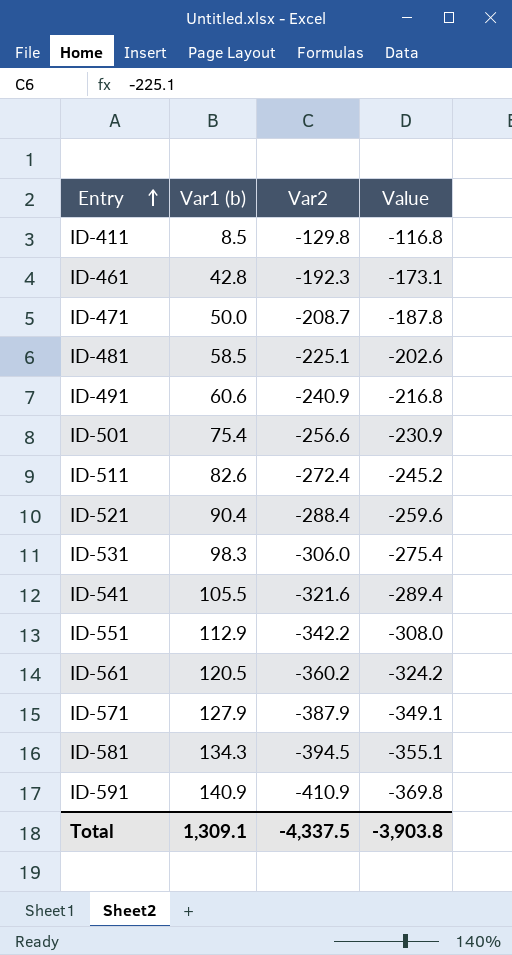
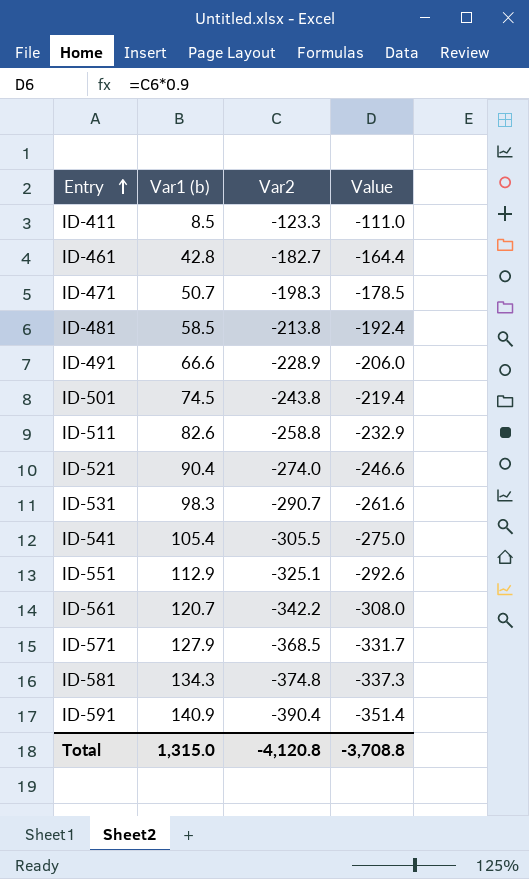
ID-411 | Var2: -129.8 -> -123.3
ID-411 | Value: -116.8 -> -111.0
ID-461 | Var2: -192.3 -> -182.7
ID-461 | Value: -173.1 -> -164.4
ID-471 | Var1 (b): 50.0 -> 50.7
ID-471 | Var2: -208.7 -> -198.3
ID-471 | Value: -187.8 -> -178.5
ID-481 | Var2: -225.1 -> -213.8
ID-481 | Value: -202.6 -> -192.4
ID-491 | Var1 (b): 60.6 -> 66.6
ID-491 | Var2: -240.9 -> -228.9
ID-491 | Value: -216.8 -> -206.0
ID-501 | Var1 (b): 75.4 -> 74.5
ID-501 | Var2: -256.6 -> -243.8
ID-501 | Value: -230.9 -> -219.4
ID-511 | Var2: -272.4 -> -258.8
ID-511 | Value: -245.2 -> -232.9
ID-521 | Var2: -288.4 -> -274.0
ID-521 | Value: -259.6 -> -246.6
ID-531 | Var2: -306.0 -> -290.7
ID-531 | Value: -275.4 -> -261.6
ID-541 | Var1 (b): 105.5 -> 105.4
ID-541 | Var2: -321.6 -> -305.5
ID-541 | Value: -289.4 -> -275.0
ID-551 | Var2: -342.2 -> -325.1
ID-551 | Value: -308.0 -> -292.6
ID-561 | Var1 (b): 120.5 -> 120.7
ID-561 | Var2: -360.2 -> -342.2
ID-561 | Value: -324.2 -> -308.0
ID-571 | Var2: -387.9 -> -368.5
ID-571 | Value: -349.1 -> -331.7
ID-581 | Var2: -394.5 -> -374.8
ID-581 | Value: -355.1 -> -337.3
ID-591 | Var2: -410.9 -> -390.4
ID-591 | Value: -369.8 -> -351.4
Total | Var1 (b): 1,309.1 -> 1,315.0
Total | Var2: -4,337.5 -> -4,120.8
Total | Value: -3,903.8 -> -3,708.8

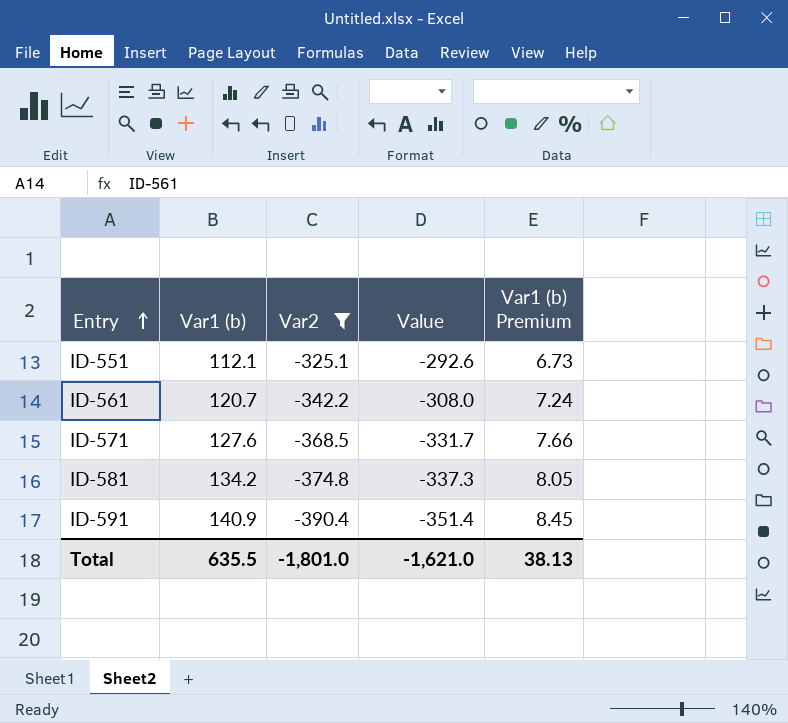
filter: none -> Var2 <= -325.1
column Var1 (b) Premium | formula: none -> [Var1 (b)] * 0.06
ID-551 | Var1 (b): 112.9 -> 112.1
ID-571 | Var1 (b): 127.9 -> 127.6
ID-581 | Var1 (b): 134.3 -> 134.2
Total | Var1 (b): 1,315.0 -> 635.5
Total | Var2: -4,120.8 -> -1,801.0
Total | Value: -3,708.8 -> -1,621.0

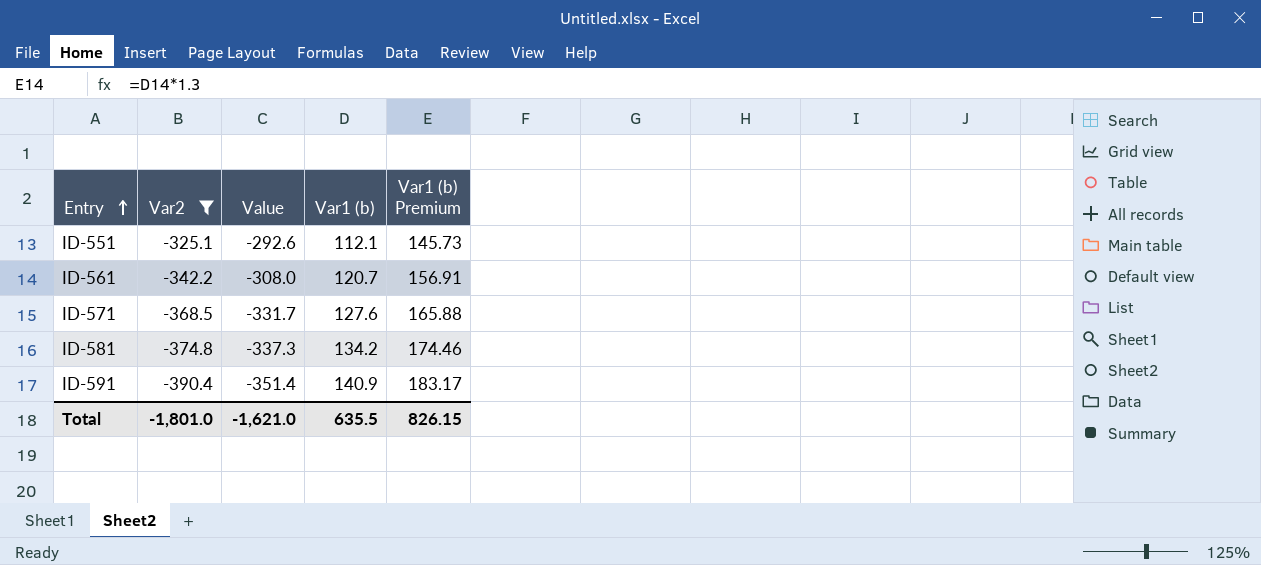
column Var1 (b) | position: 2 -> 4
column Var1 (b) Premium | formula: [Var1 (b)] * 0.06 -> [Var1 (b)] * 1.3
Total | Var1 (b) Premium: 38.13 -> 826.15

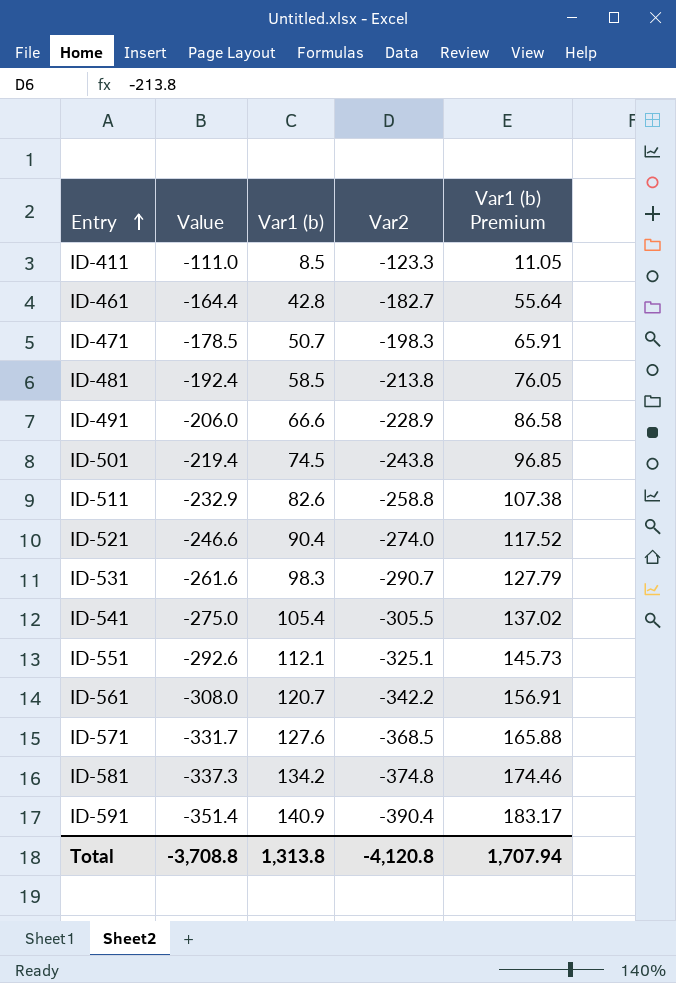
filter: Var2 <= -325.1 -> none
column Var2 | position: 2 -> 4
Total | Value: -1,621.0 -> -3,708.8
Total | Var1 (b): 635.5 -> 1,313.8
Total | Var2: -1,801.0 -> -4,120.8
Total | Var1 (b) Premium: 826.15 -> 1,707.94

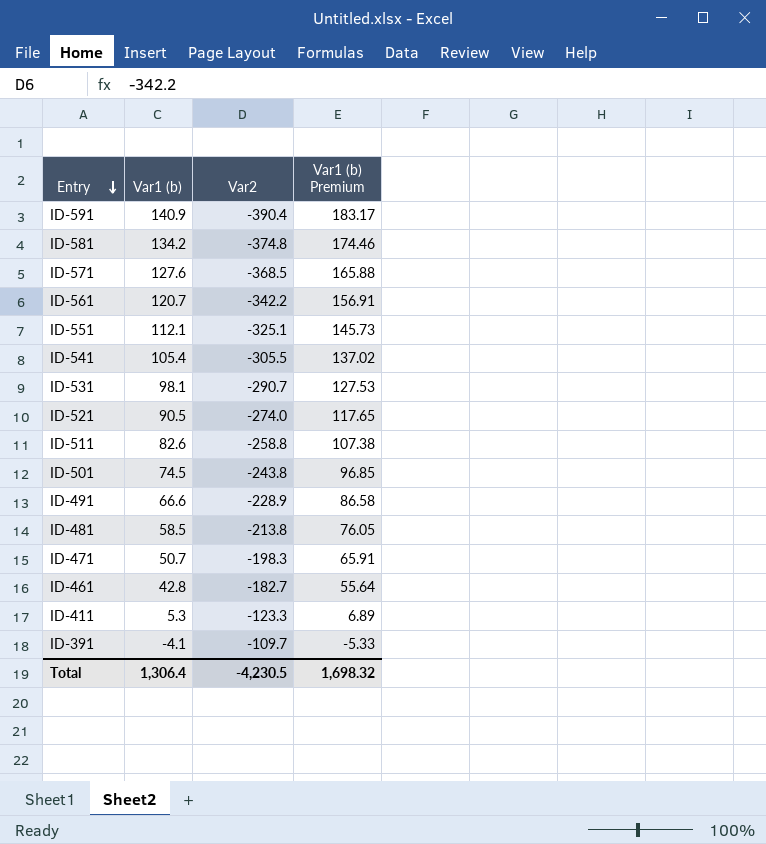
row order: Entry ascending -> Entry descending
column Value | formula: [Var2] * 0.9 -> none
ID-531 | Var1 (b): 98.3 -> 98.1
ID-531 | Var1 (b) Premium: 127.79 -> 127.53
ID-521 | Var1 (b): 90.4 -> 90.5
ID-521 | Var1 (b) Premium: 117.52 -> 117.65
ID-411 | Var1 (b): 8.5 -> 5.3
ID-411 | Var1 (b) Premium: 11.05 -> 6.89
row ID-391: none -> -4.1 | -109.7 | -5.33
Total | Var1 (b): 1,313.8 -> 1,306.4
Total | Var2: -4,120.8 -> -4,230.5
Total | Var1 (b) Premium: 1,707.94 -> 1,698.32

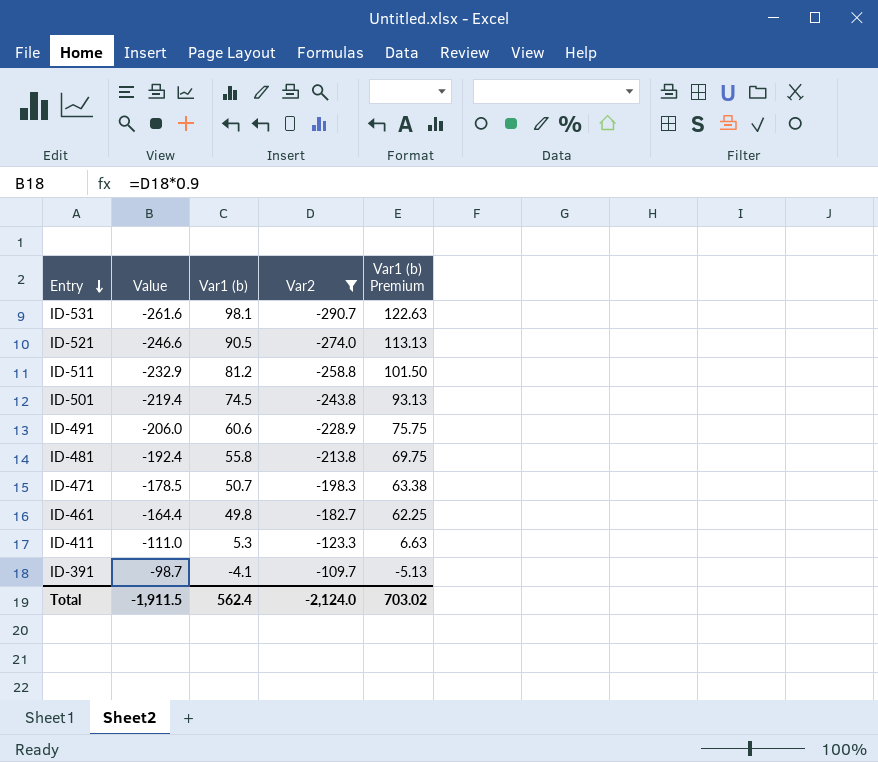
filter: none -> Var2 >= -290.7
column Value | formula: none -> [Var2] * 0.9
column Var1 (b) Premium | formula: [Var1 (b)] * 1.3 -> [Var1 (b)] * 1.25
ID-511 | Var1 (b): 82.6 -> 81.2
ID-491 | Var1 (b): 66.6 -> 60.6
ID-481 | Var1 (b): 58.5 -> 55.8
ID-461 | Var1 (b): 42.8 -> 49.8
Total | Var1 (b): 1,306.4 -> 562.4
Total | Var2: -4,230.5 -> -2,124.0
Total | Var1 (b) Premium: 1,698.32 -> 703.02

